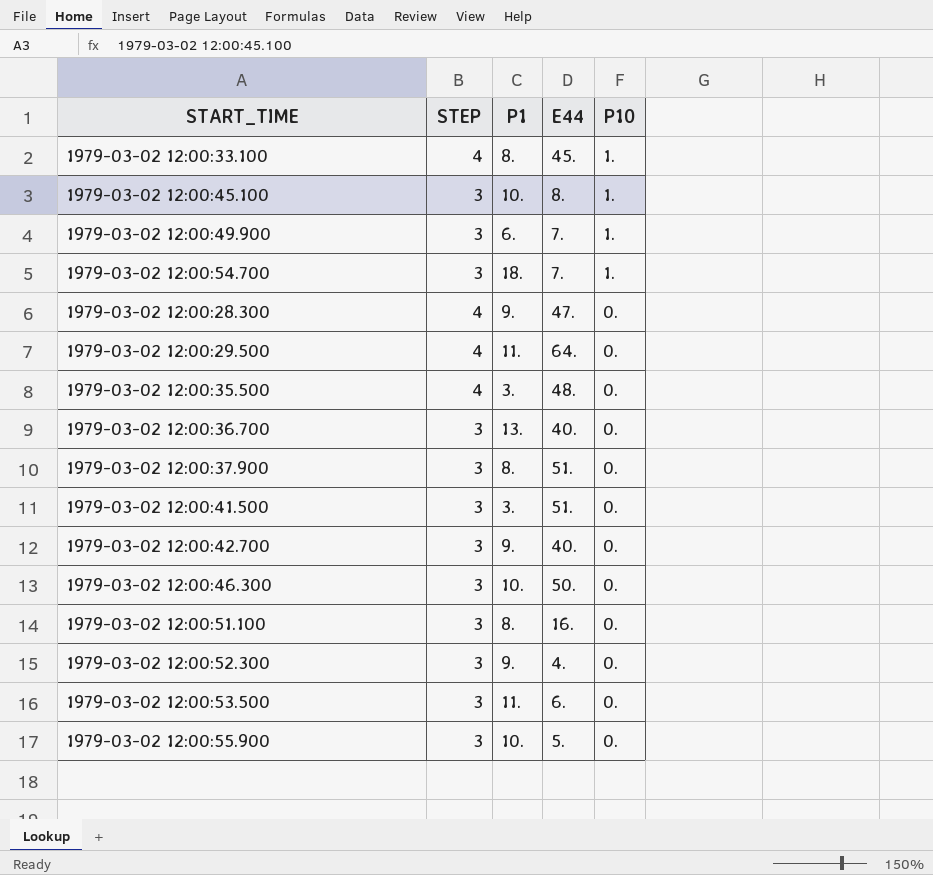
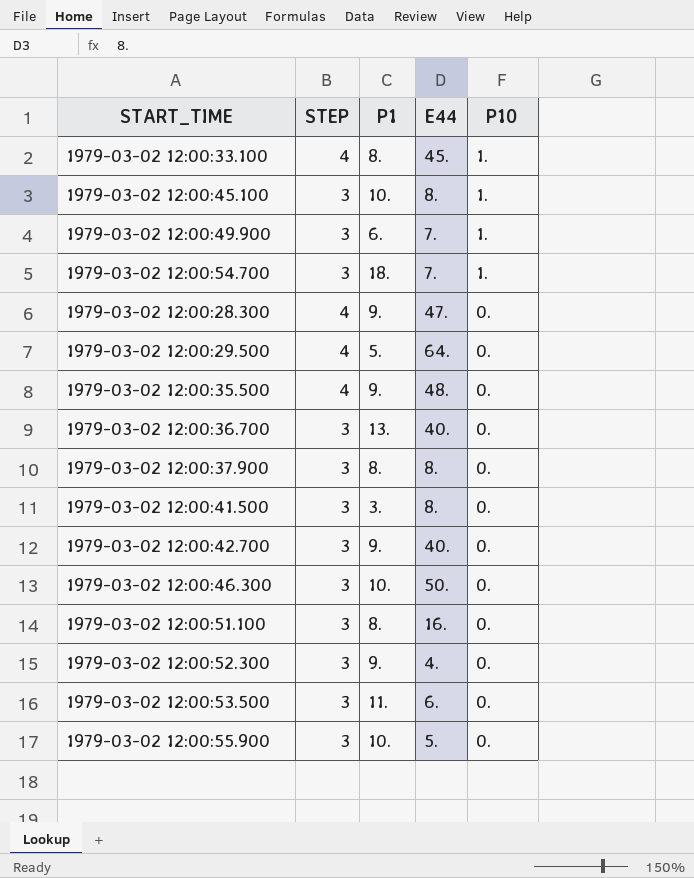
1979-03-02 12:00:29.500 | P1: 11. -> 5.
1979-03-02 12:00:35.500 | P1: 3. -> 9.
1979-03-02 12:00:37.900 | E44: 51. -> 8.
1979-03-02 12:00:41.500 | E44: 51. -> 8.

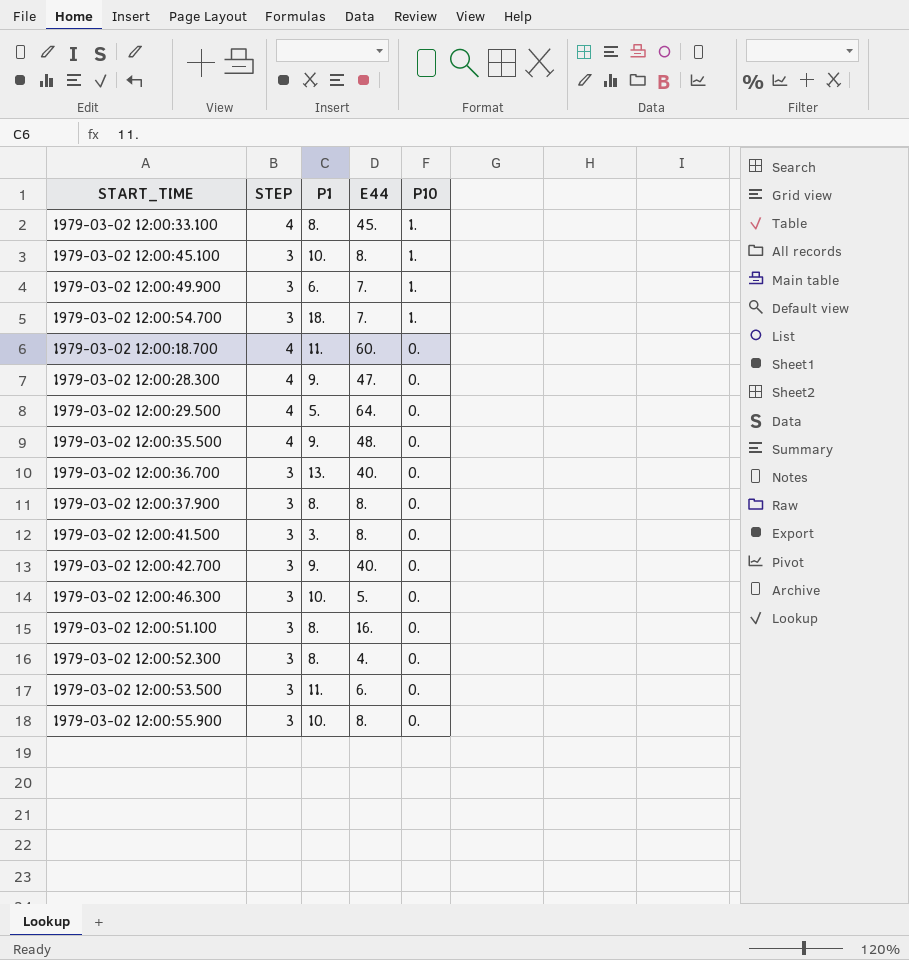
row 1979-03-02 12:00:18.700: none -> 4 | 11. | 60. | 0.
1979-03-02 12:00:46.300 | E44: 50. -> 5.
1979-03-02 12:00:52.300 | P1: 9. -> 8.
1979-03-02 12:00:55.900 | E44: 5. -> 8.

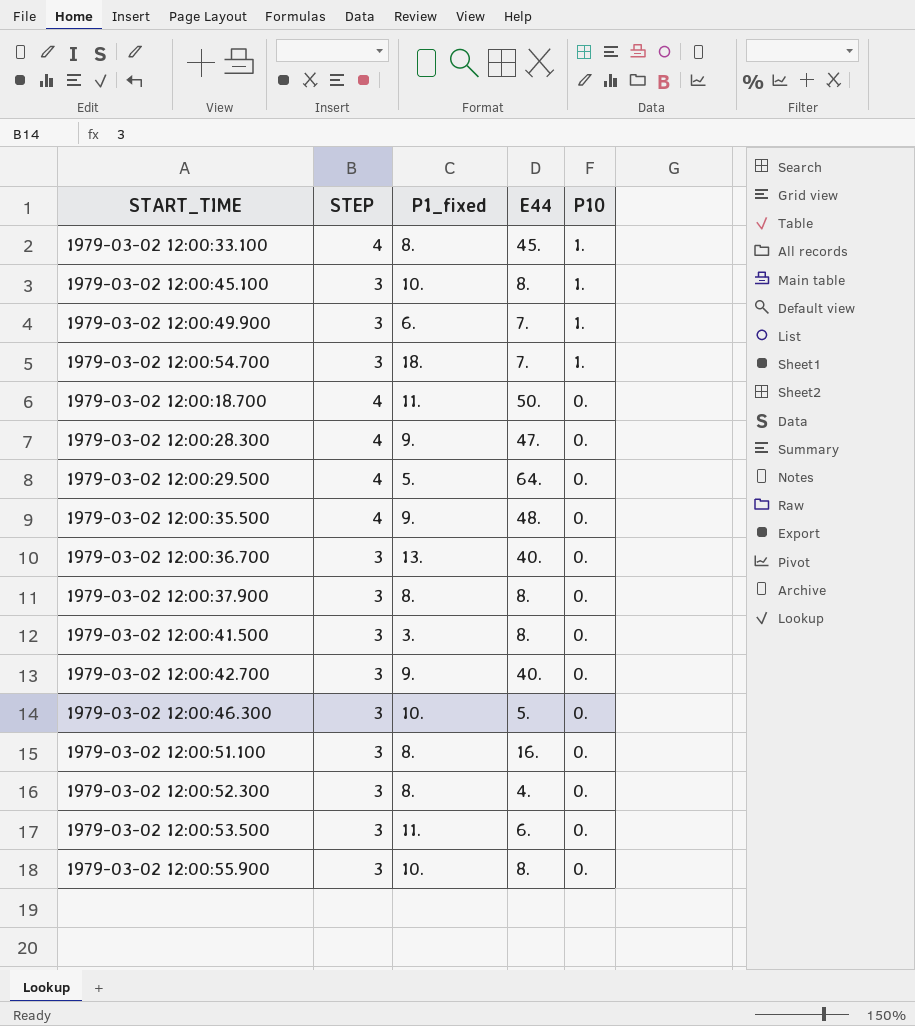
column name: P1 -> P1_fixed
1979-03-02 12:00:18.700 | E44: 60. -> 50.

